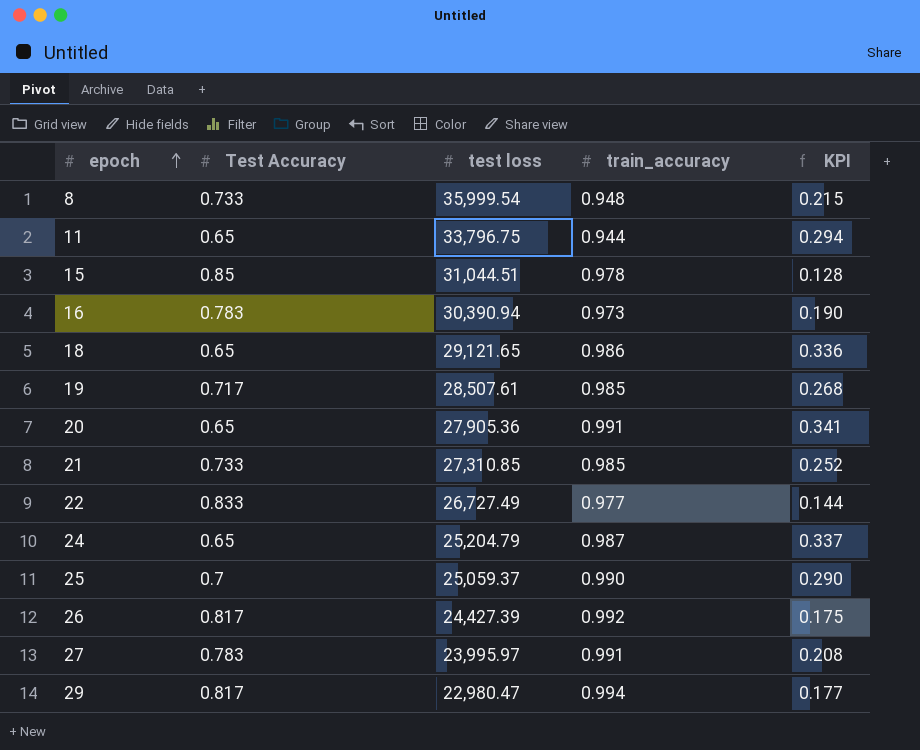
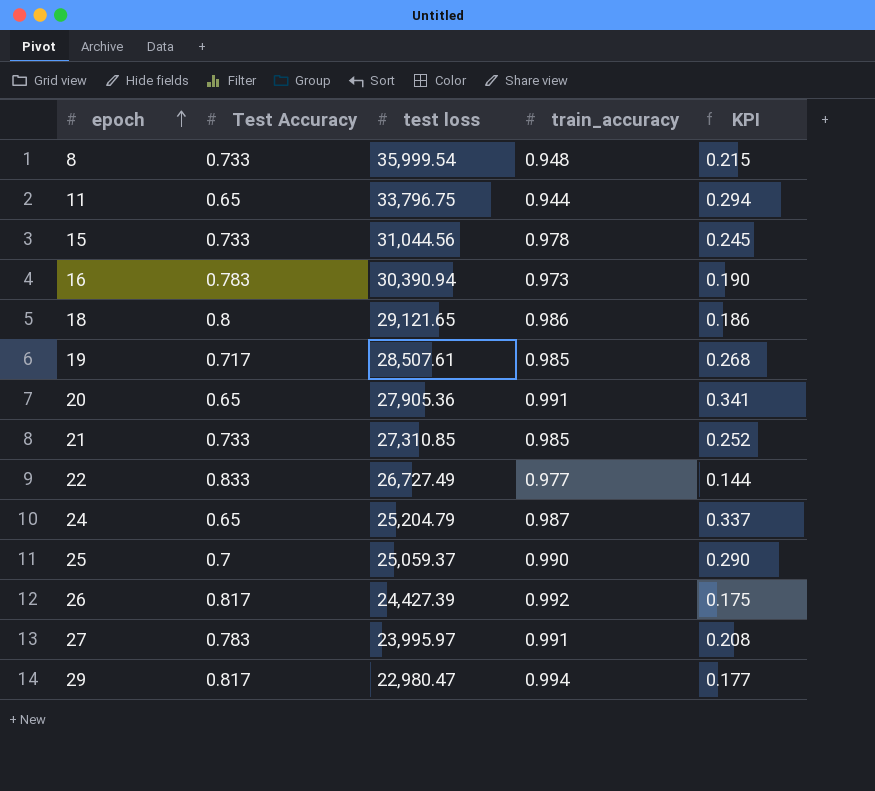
15 | Test Accuracy: 0.85 -> 0.733
15 | test loss: 31,044.51 -> 31,044.56
15 | KPI: 0.128 -> 0.245
18 | Test Accuracy: 0.65 -> 0.8
18 | KPI: 0.336 -> 0.186

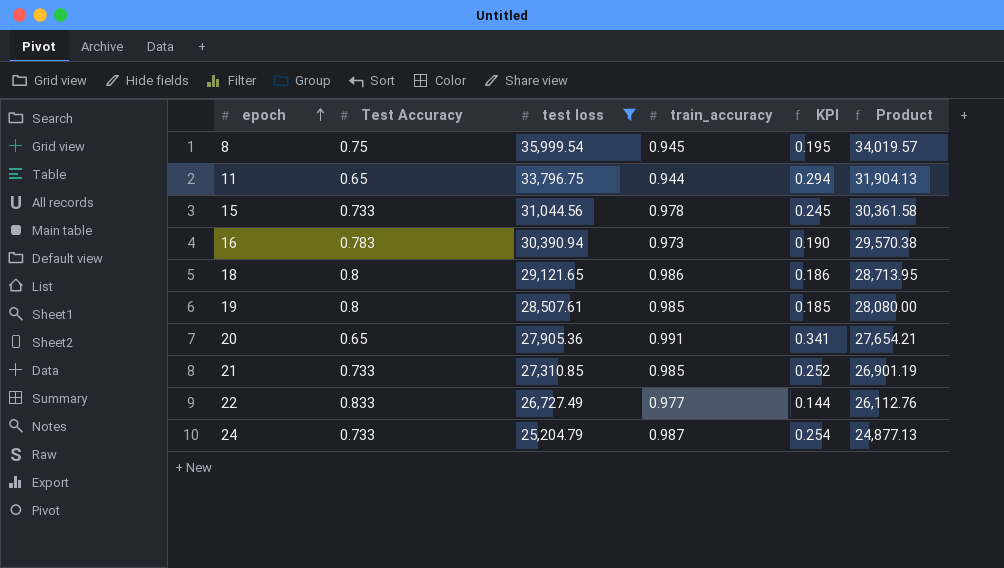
filter: none -> test loss >= 25,204.79
column Product | formula: none -> [test loss] * [train_accuracy]
8 | Test Accuracy: 0.733 -> 0.75
8 | train_accuracy: 0.948 -> 0.945
8 | KPI: 0.215 -> 0.195
19 | Test Accuracy: 0.717 -> 0.8
19 | KPI: 0.268 -> 0.185
24 | Test Accuracy: 0.65 -> 0.733
24 | KPI: 0.337 -> 0.254

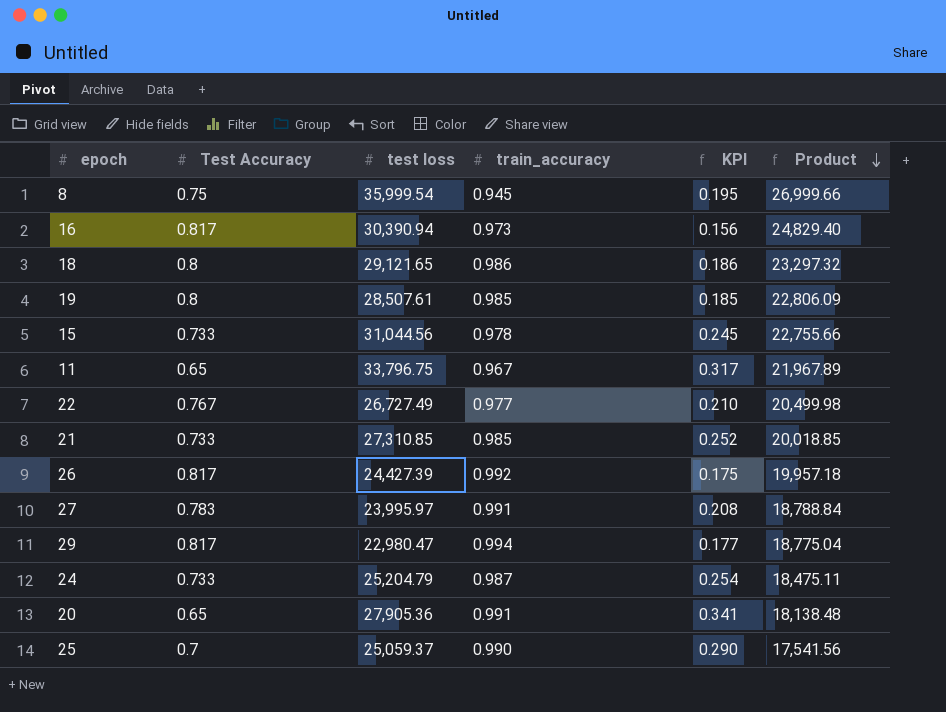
filter: test loss >= 25,204.79 -> none
row order: epoch ascending -> Product descending
column Product | formula: [test loss] * [train_accuracy] -> [Test Accuracy] * [test loss]
16 | Test Accuracy: 0.783 -> 0.817
16 | KPI: 0.190 -> 0.156
11 | train_accuracy: 0.944 -> 0.967
11 | KPI: 0.294 -> 0.317
22 | Test Accuracy: 0.833 -> 0.767
22 | KPI: 0.144 -> 0.210

